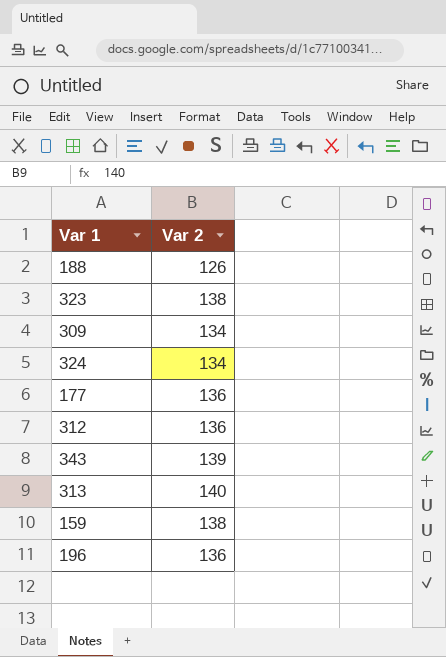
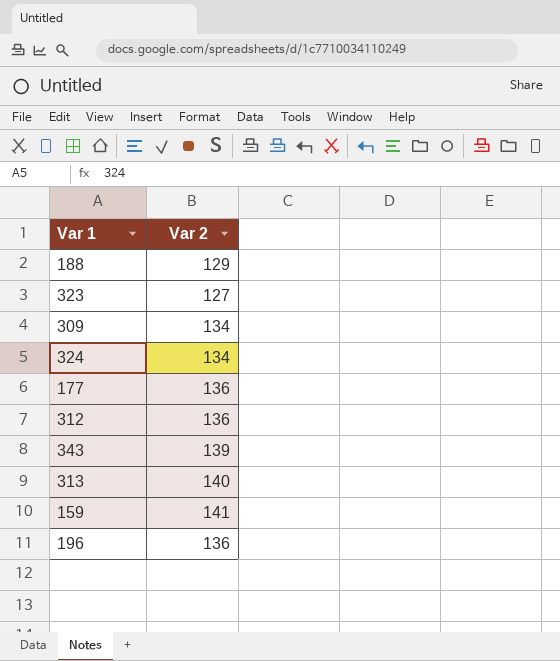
188 | Var 2: 126 -> 129
323 | Var 2: 138 -> 127
159 | Var 2: 138 -> 141

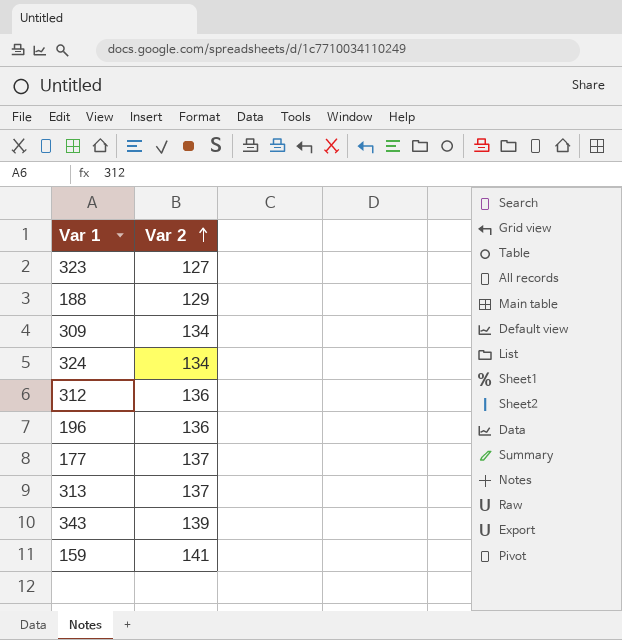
row order: none -> Var 2 ascending
177 | Var 2: 136 -> 137
313 | Var 2: 140 -> 137

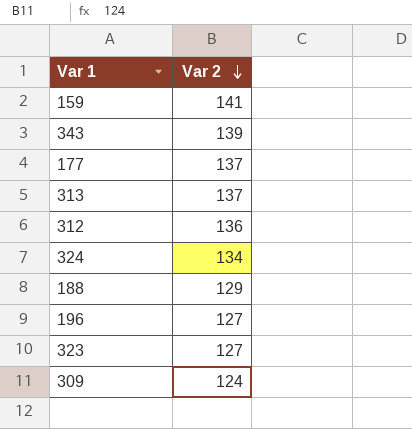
row order: Var 2 ascending -> Var 2 descending
196 | Var 2: 136 -> 127
309 | Var 2: 134 -> 124

